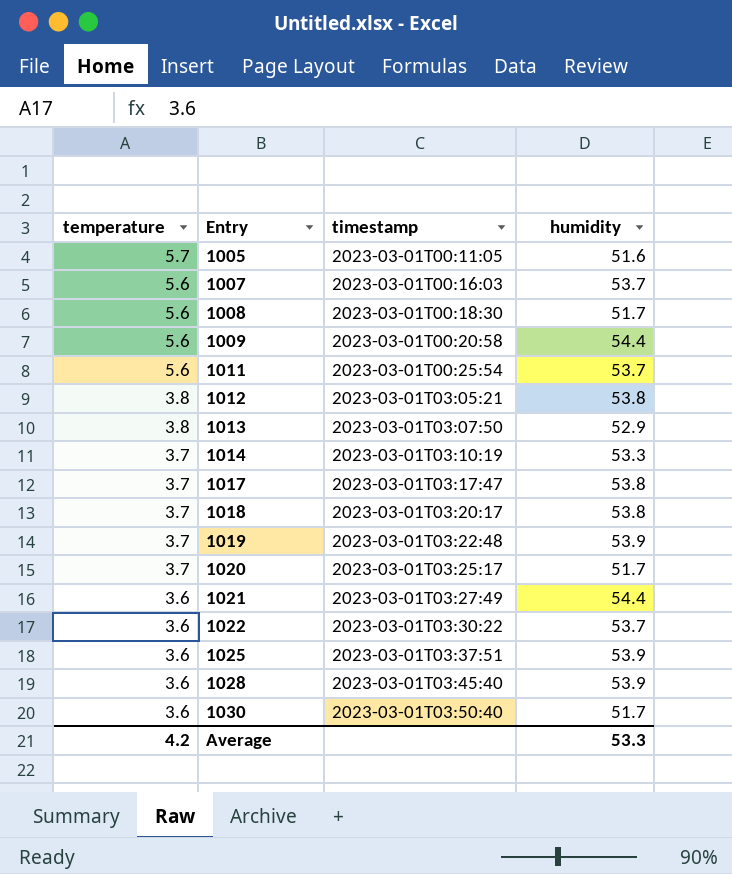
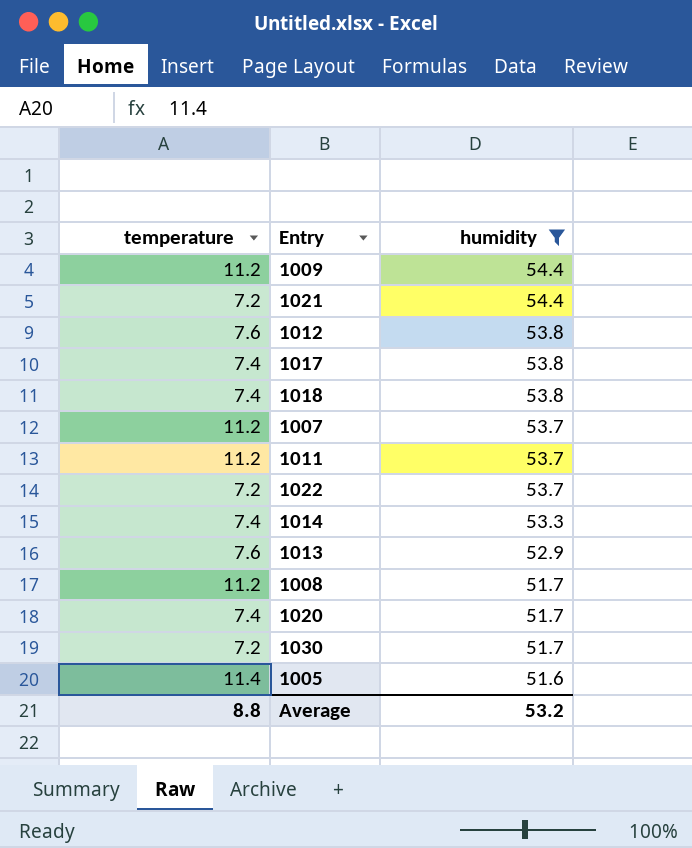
filter: none -> humidity != 53.9
row order: temperature descending -> humidity descending
column timestamp | position: 3 -> none
1009 | temperature: 5.6 -> 11.2
1021 | temperature: 3.6 -> 7.2
1012 | temperature: 3.8 -> 7.6
1017 | temperature: 3.7 -> 7.4
1018 | temperature: 3.7 -> 7.4
1007 | temperature: 5.6 -> 11.2
1011 | temperature: 5.6 -> 11.2
1022 | temperature: 3.6 -> 7.2
1014 | temperature: 3.7 -> 7.4
1013 | temperature: 3.8 -> 7.6
1008 | temperature: 5.6 -> 11.2
1020 | temperature: 3.7 -> 7.4
1030 | temperature: 3.6 -> 7.2
1005 | temperature: 5.7 -> 11.4
Average | temperature: 4.2 -> 8.8
Average | humidity: 53.3 -> 53.2

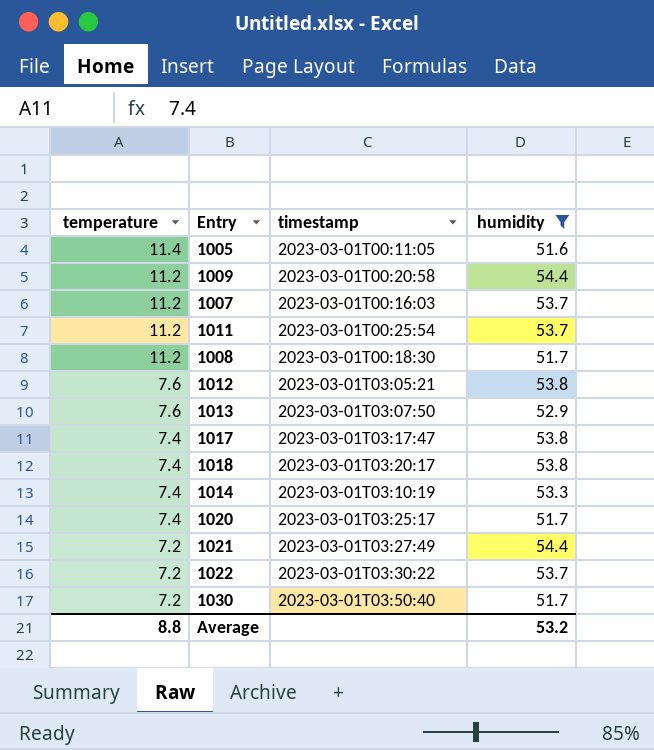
row order: humidity descending -> temperature descending
column timestamp | position: none -> 3

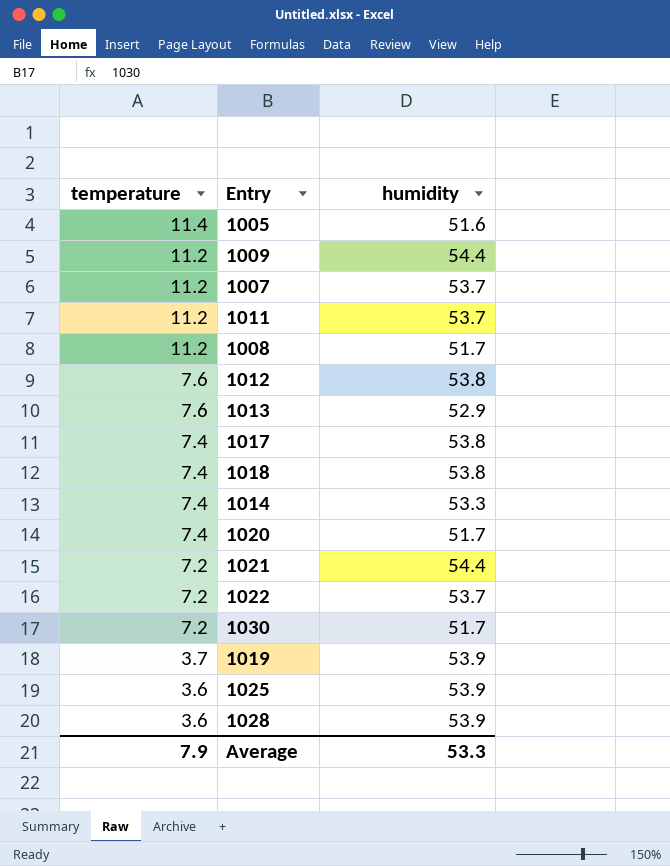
filter: humidity != 53.9 -> none
column timestamp | position: 3 -> none
Average | temperature: 8.8 -> 7.9
Average | humidity: 53.2 -> 53.3

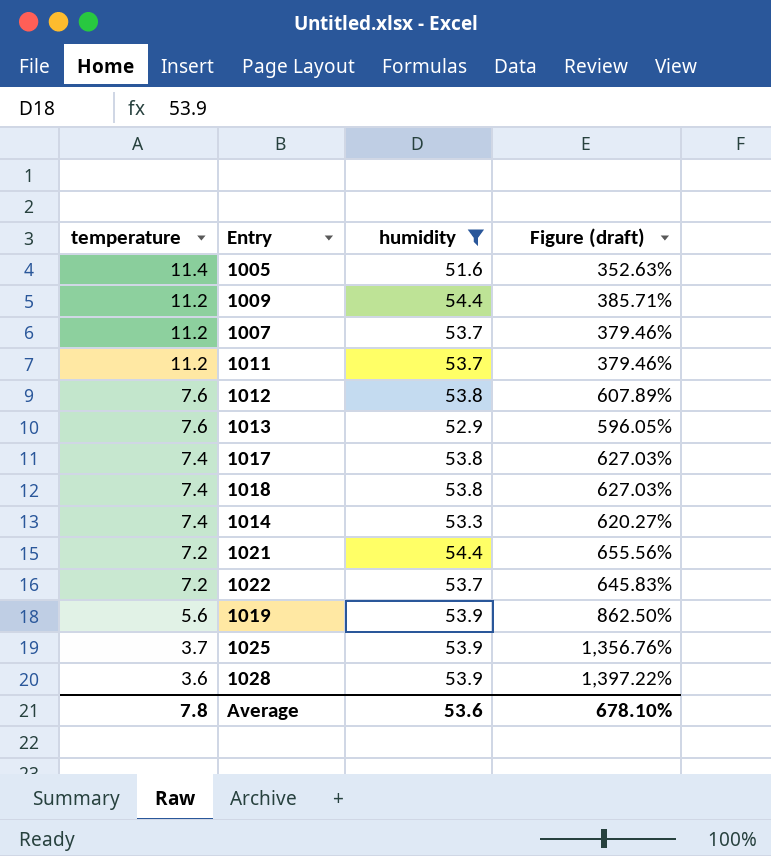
filter: none -> humidity != 51.7
column Figure (draft) | formula: none -> ([humidity] - [temperature]) / [temperature]
1019 | temperature: 3.7 -> 5.6
1025 | temperature: 3.6 -> 3.7
Average | temperature: 7.9 -> 7.8
Average | humidity: 53.3 -> 53.6

